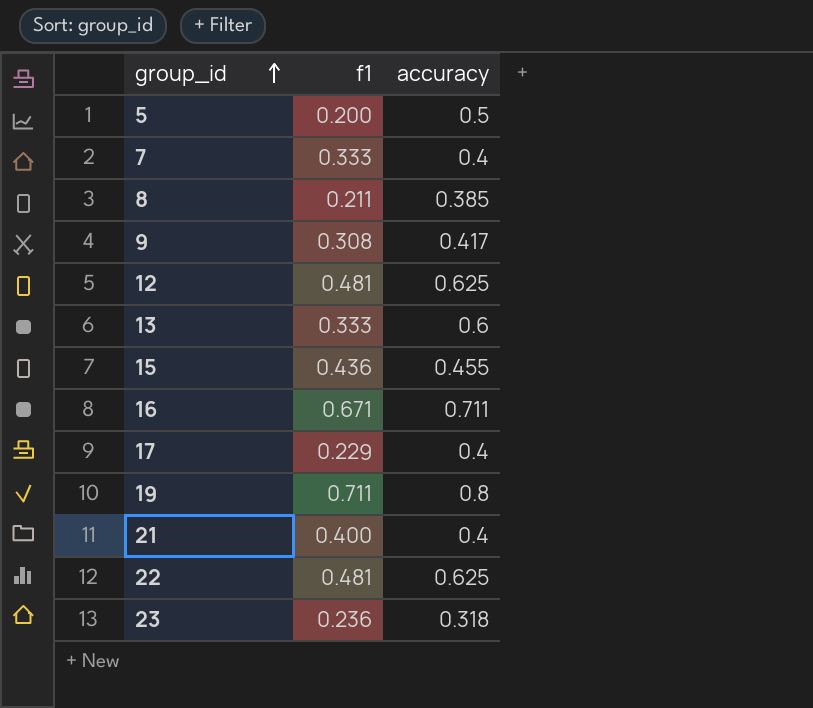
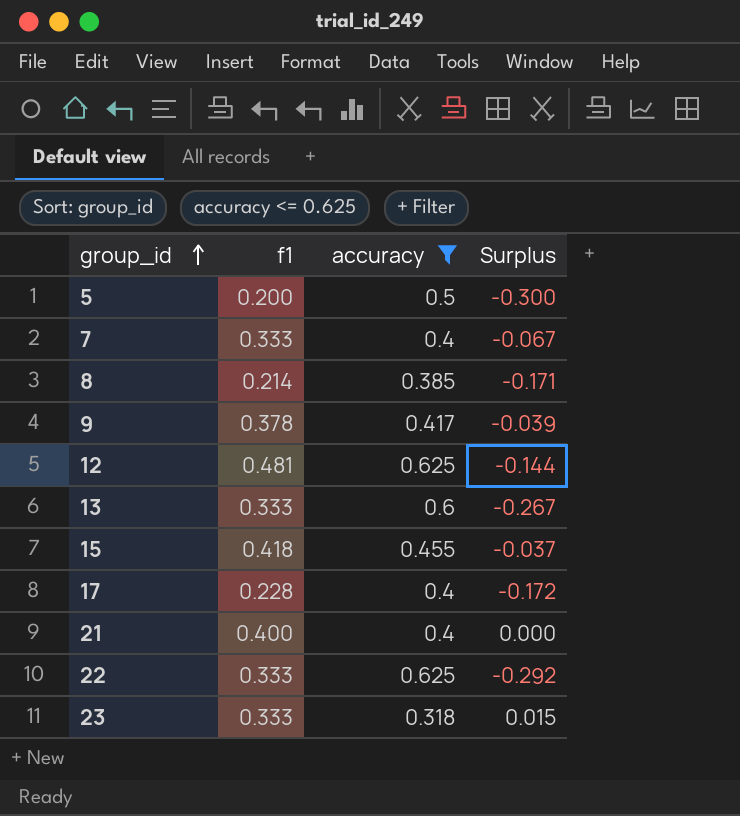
filter: none -> accuracy <= 0.625
column Surplus | formula: none -> [f1] - [accuracy]
8 | f1: 0.211 -> 0.214
9 | f1: 0.308 -> 0.378
15 | f1: 0.436 -> 0.418
17 | f1: 0.229 -> 0.228
22 | f1: 0.481 -> 0.333
23 | f1: 0.236 -> 0.333

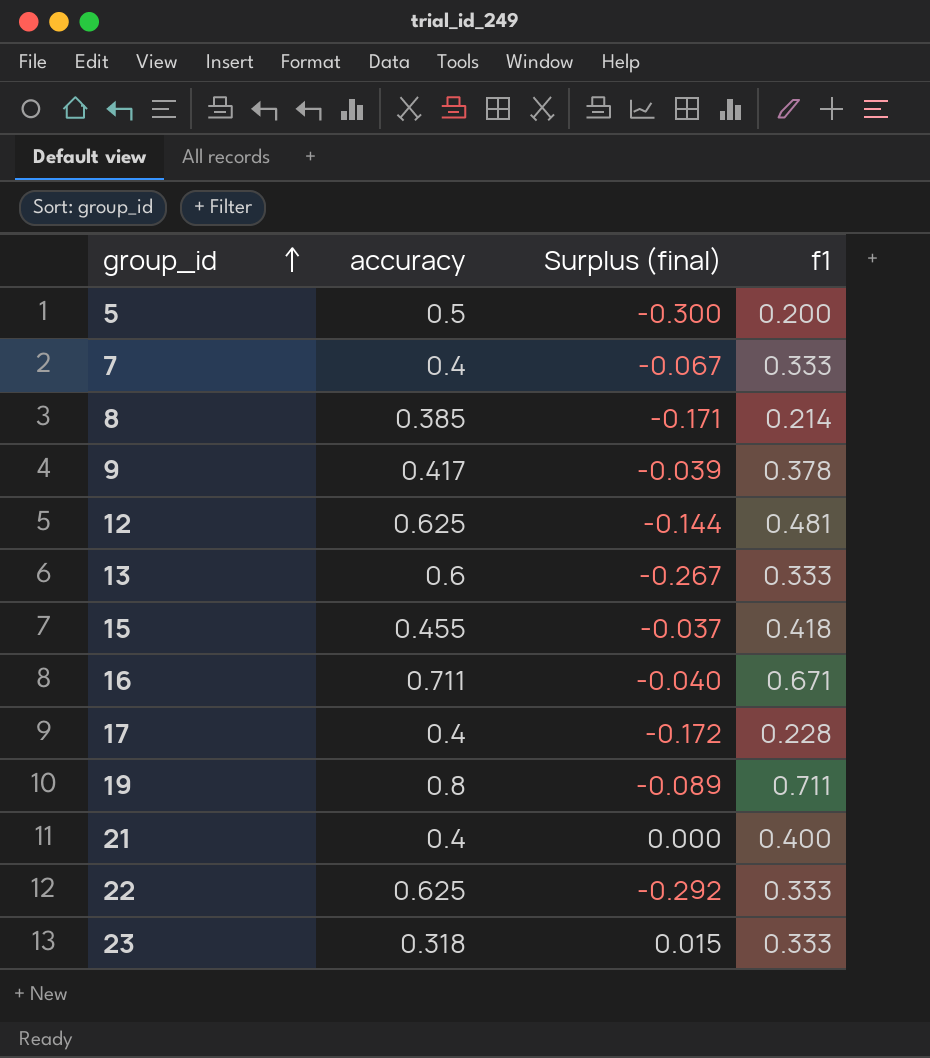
filter: accuracy <= 0.625 -> none
column name: Surplus -> Surplus (final)
column f1 | position: 2 -> 4

